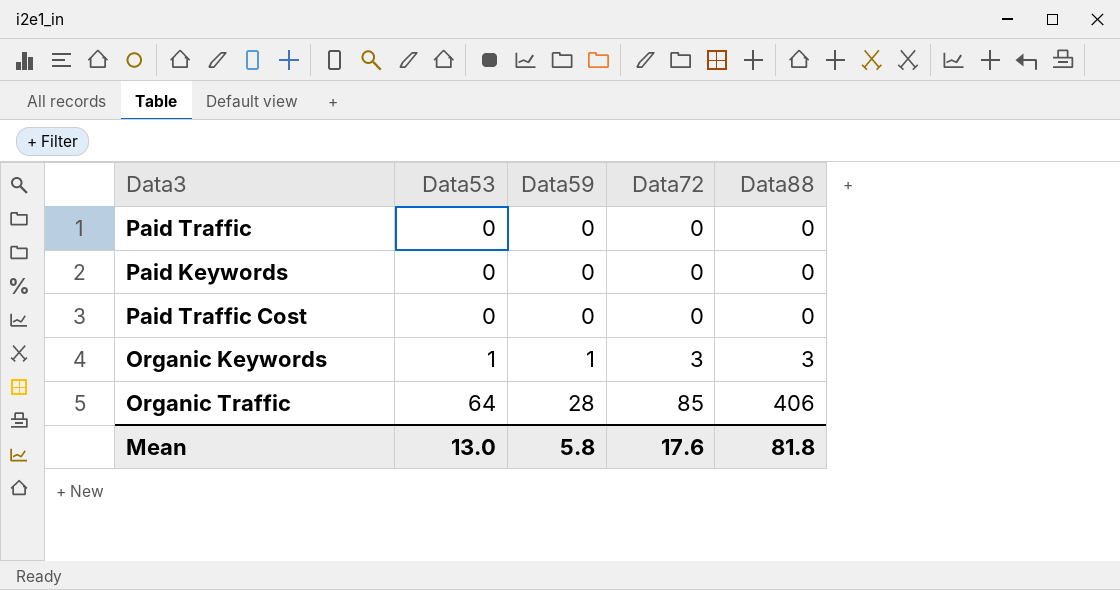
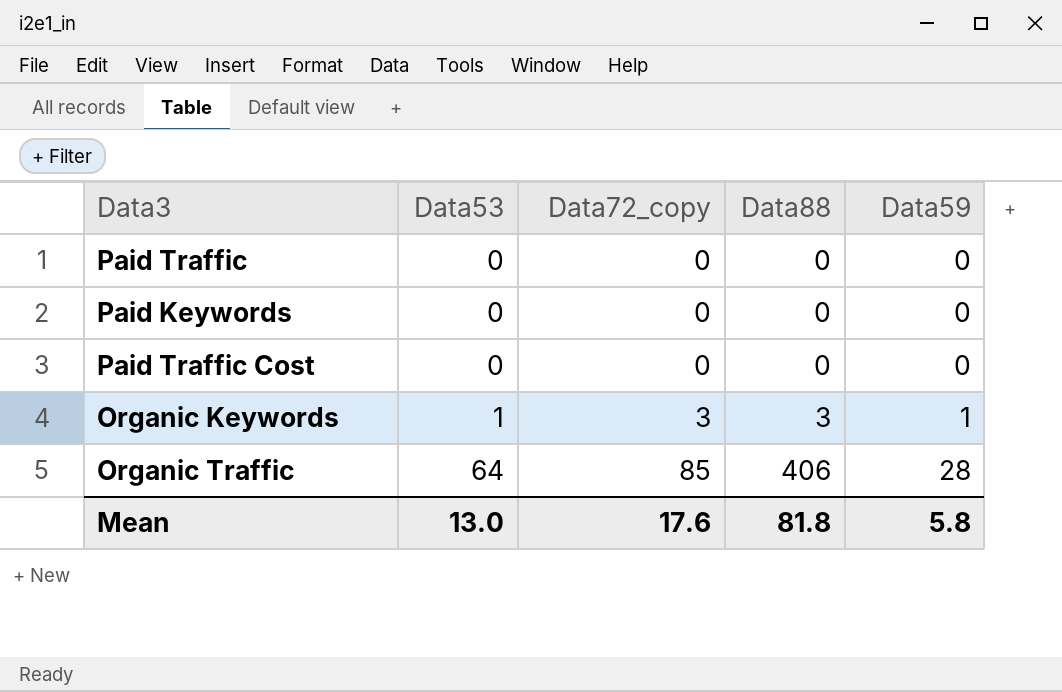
column name: Data72 -> Data72_copy
column Data59 | position: 3 -> 5

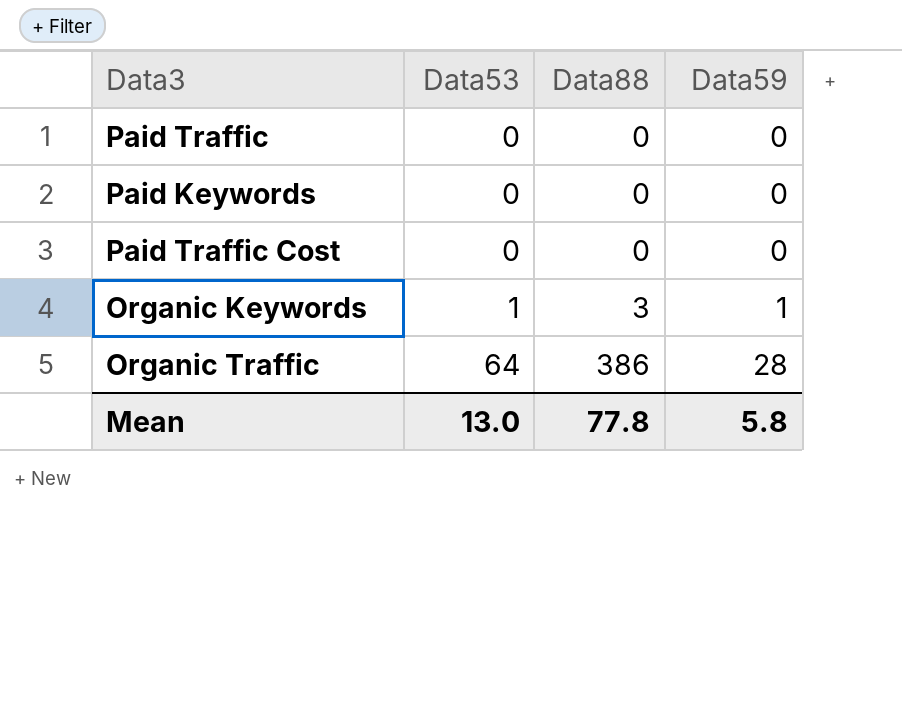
column Data72_copy | position: 3 -> none
Organic Traffic | Data88: 406 -> 386
Mean | Data88: 81.8 -> 77.8

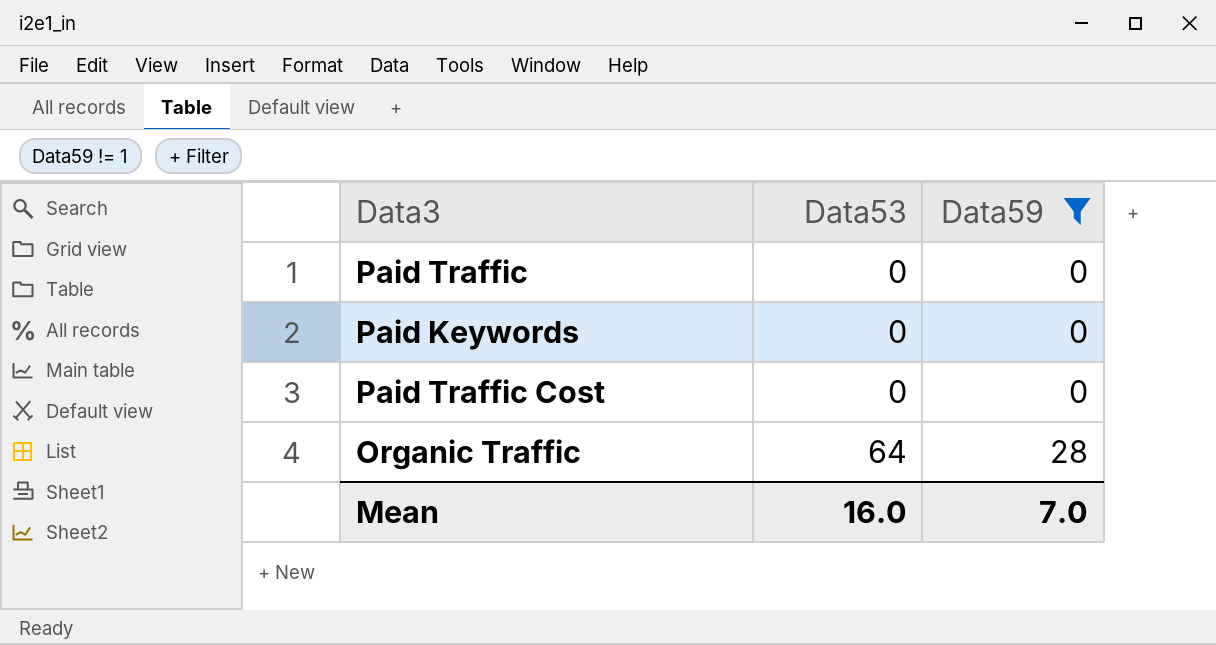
filter: none -> Data59 != 1
column Data88 | position: 3 -> none
Mean | Data53: 13.0 -> 16.0
Mean | Data59: 5.8 -> 7.0

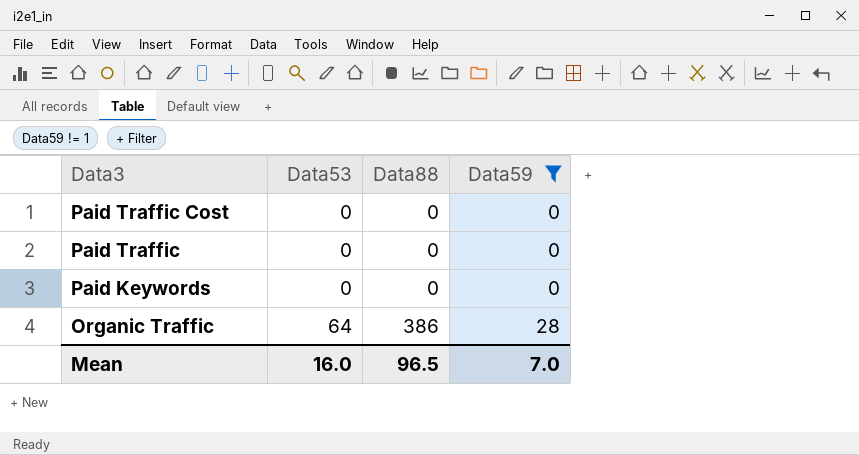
row order: Data53 ascending -> Data3 descending
column Data88 | position: none -> 3

